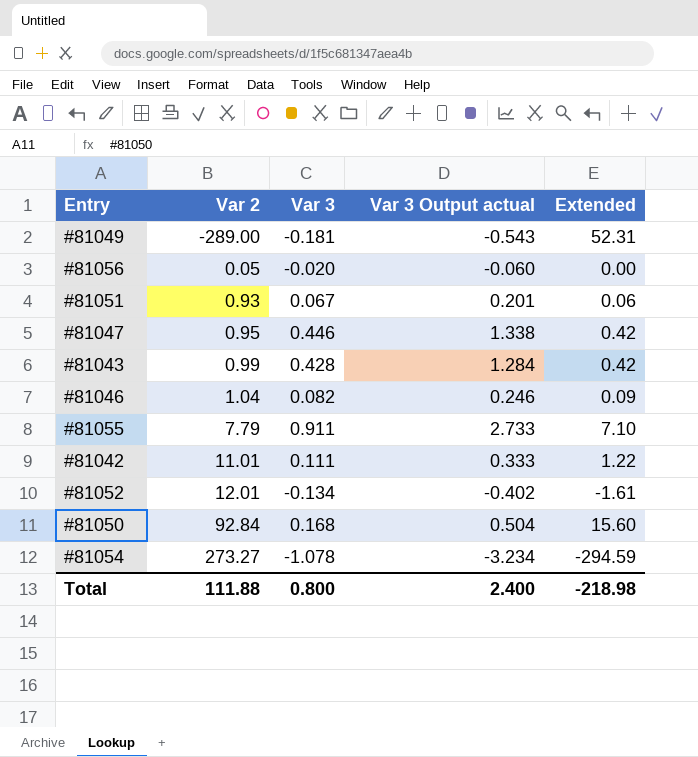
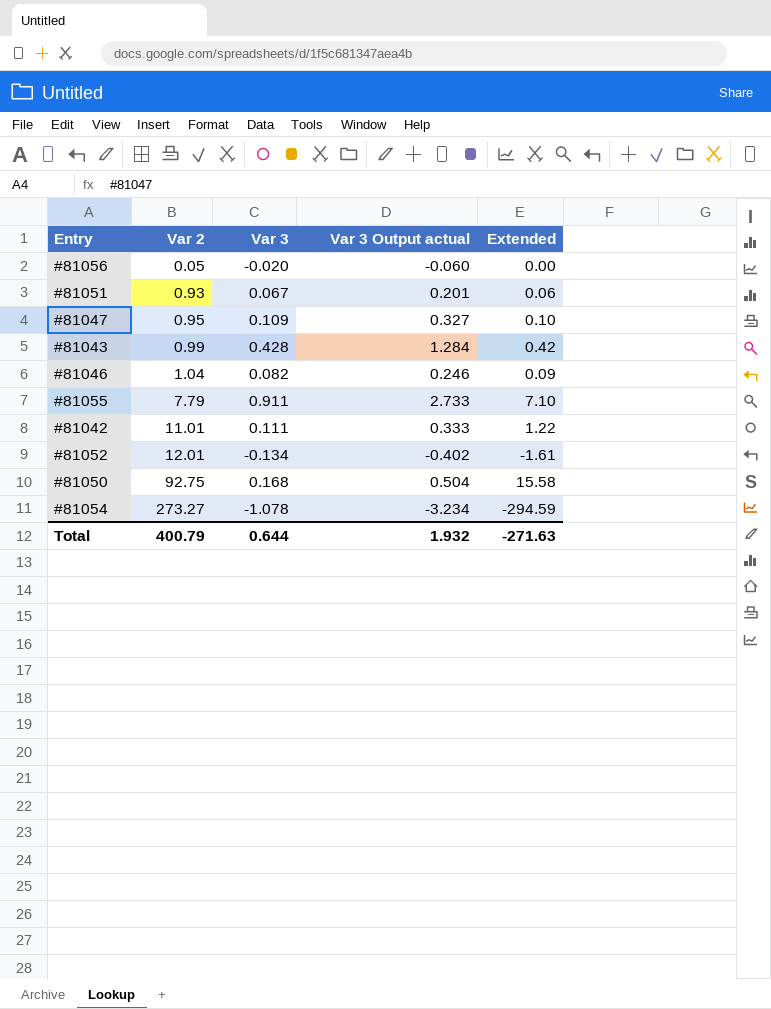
row #81049: -289.00 | -0.181 | -0.543 | 52.31 -> none
#81047 | Var 3: 0.446 -> 0.109
#81047 | Var 3 Output actual: 1.338 -> 0.327
#81047 | Extended: 0.42 -> 0.10
#81050 | Var 2: 92.84 -> 92.75
#81050 | Extended: 15.60 -> 15.58
Total | Var 2: 111.88 -> 400.79
Total | Var 3: 0.800 -> 0.644
Total | Var 3 Output actual: 2.400 -> 1.932
Total | Extended: -218.98 -> -271.63

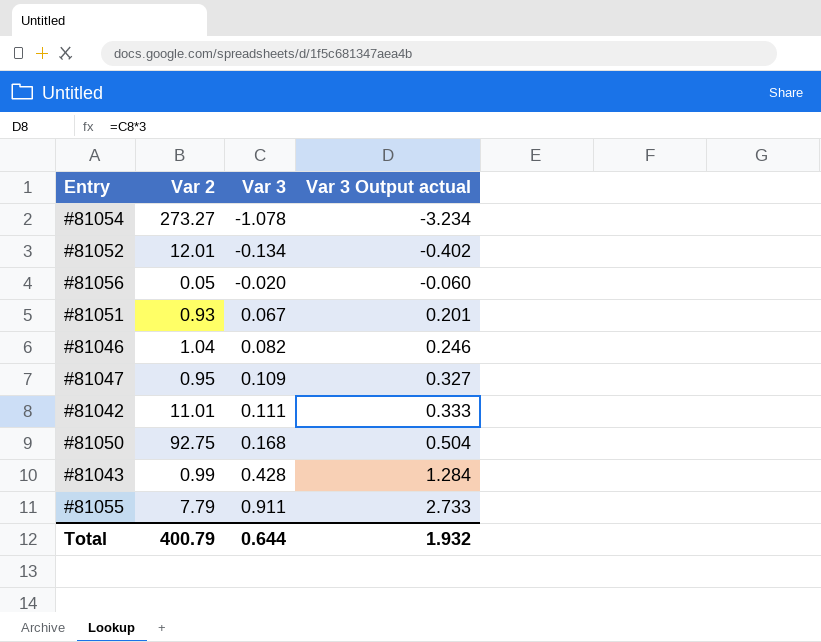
row order: Var 2 ascending -> Var 3 ascending
column Extended | formula: [Var 2] * [Var 3] -> none

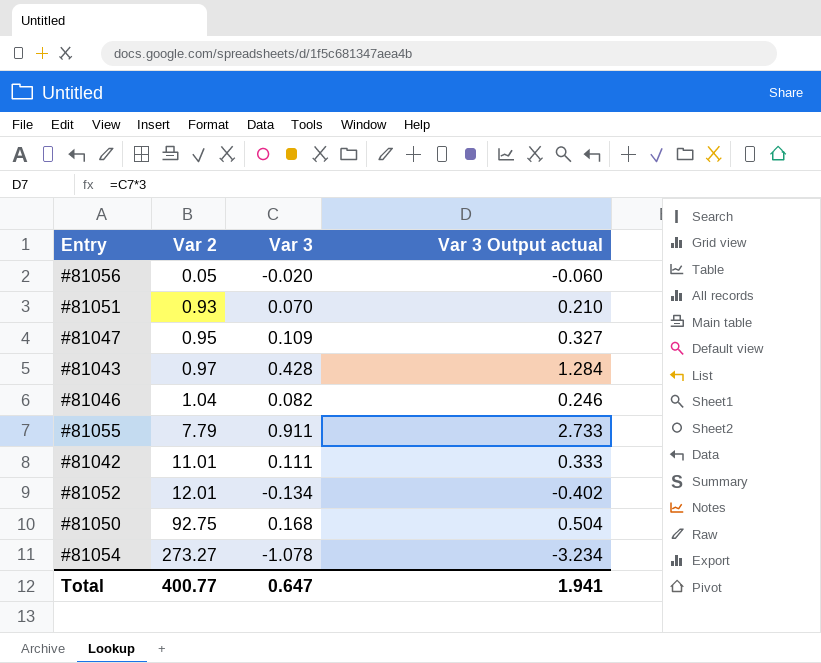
row order: Var 3 ascending -> Var 2 ascending
#81051 | Var 3: 0.067 -> 0.070
#81051 | Var 3 Output actual: 0.201 -> 0.210
#81043 | Var 2: 0.99 -> 0.97
Total | Var 2: 400.79 -> 400.77
Total | Var 3: 0.644 -> 0.647
Total | Var 3 Output actual: 1.932 -> 1.941

